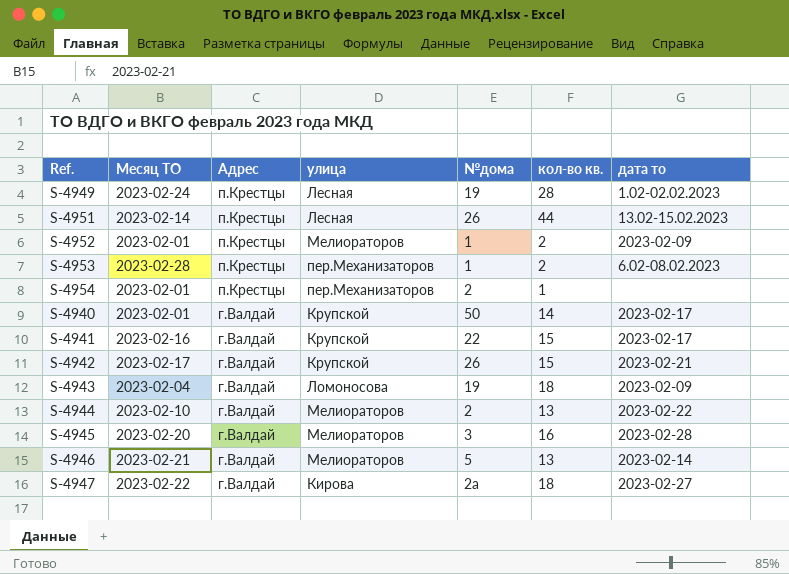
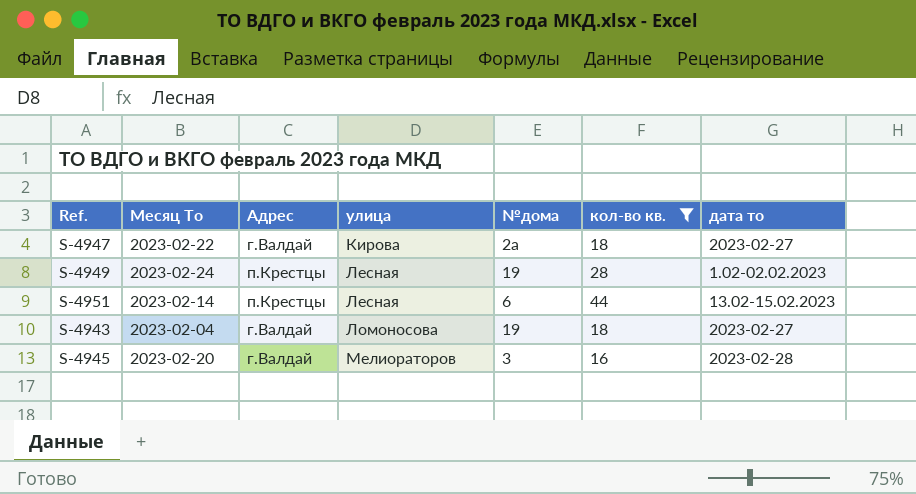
filter: none -> кол-во кв. >= 16
row order: Адрес descending -> улица ascending
column name: Месяц ТО -> Месяц То
S-4951 | №дома: 26 -> 6
S-4943 | дата то: 2023-02-09 -> 2023-02-27

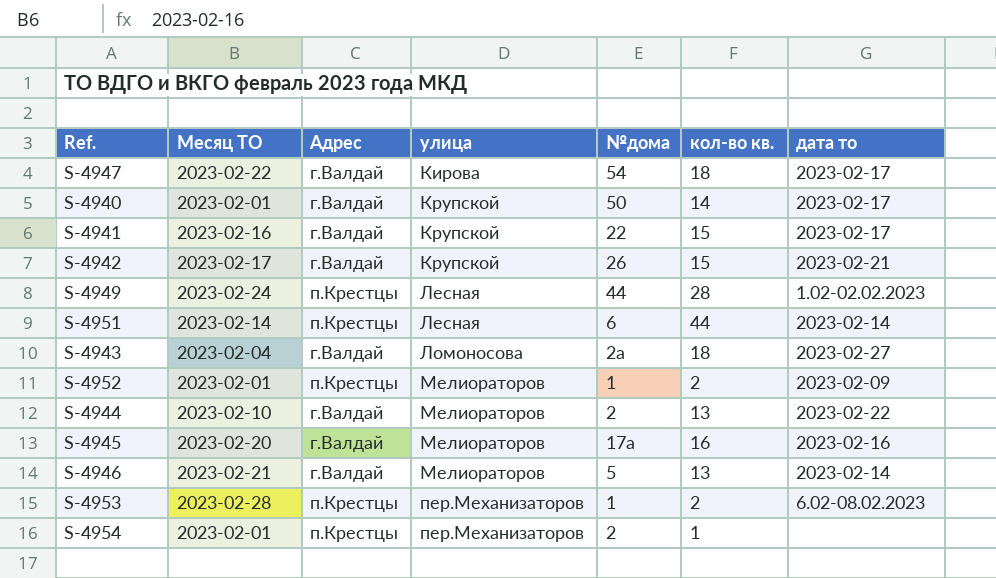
filter: кол-во кв. >= 16 -> none
column name: Месяц То -> Месяц ТО
S-4947 | №дома: 2а -> 54
S-4947 | дата то: 2023-02-27 -> 2023-02-17
S-4949 | №дома: 19 -> 44
S-4951 | дата то: 13.02-15.02.2023 -> 2023-02-14
S-4943 | №дома: 19 -> 2а
S-4945 | №дома: 3 -> 17а
S-4945 | дата то: 2023-02-28 -> 2023-02-16

